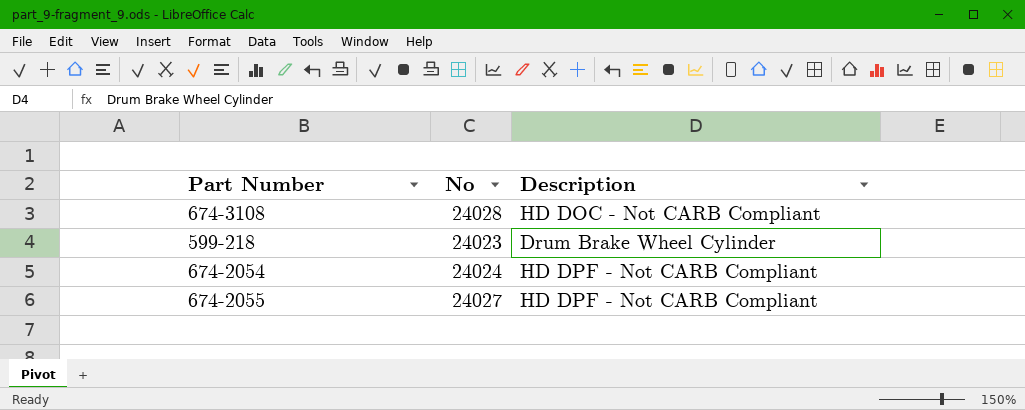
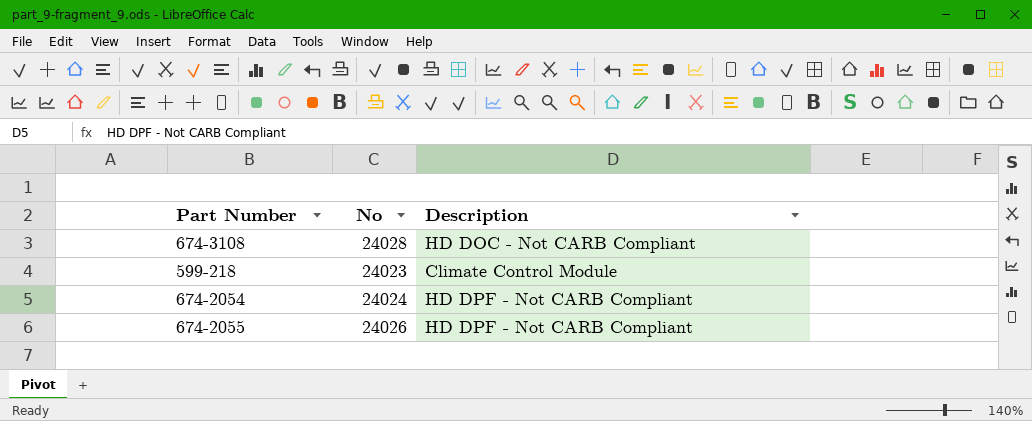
599-218 | Description: Drum Brake Wheel Cylinder -> Climate Control Module
674-2055 | No: 24027 -> 24026

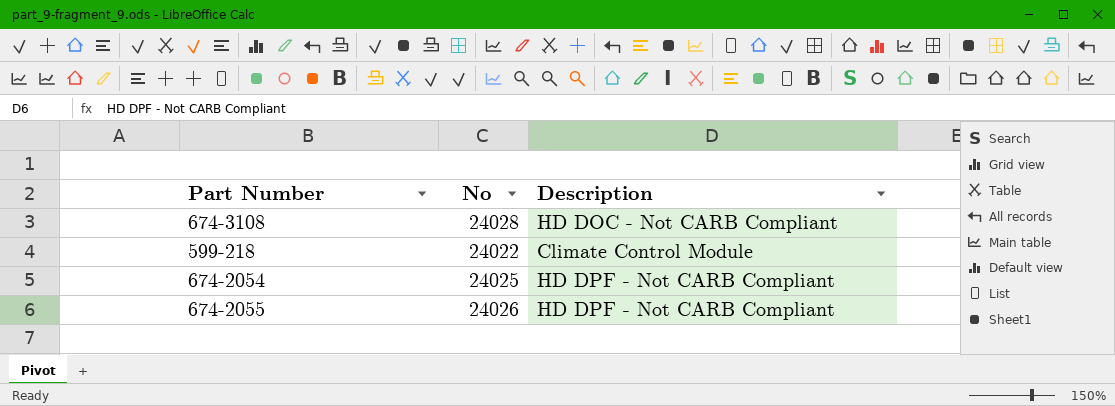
599-218 | No: 24023 -> 24022
674-2054 | No: 24024 -> 24025

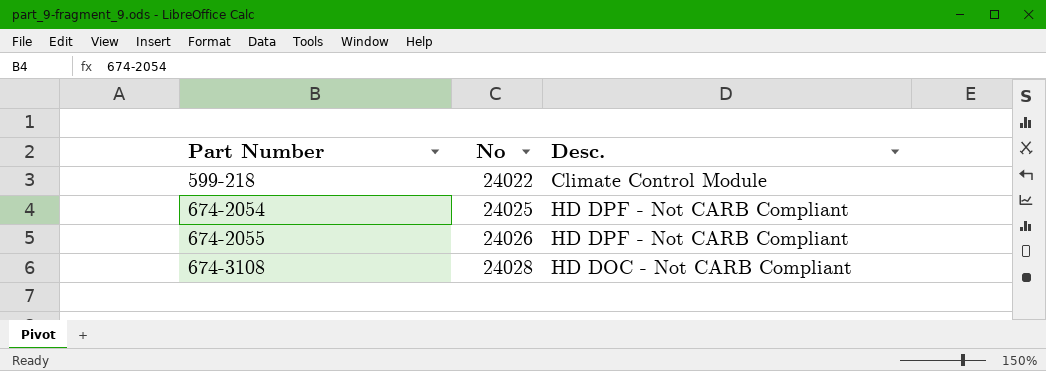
row order: none -> Part Number ascending
column name: Description -> Desc.

